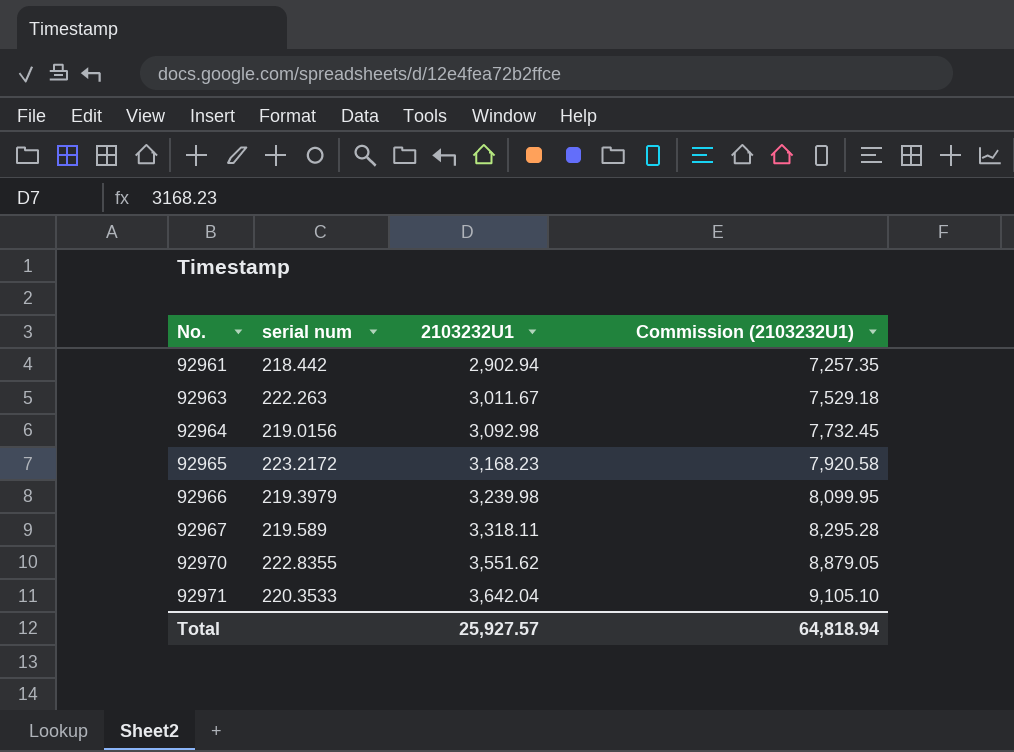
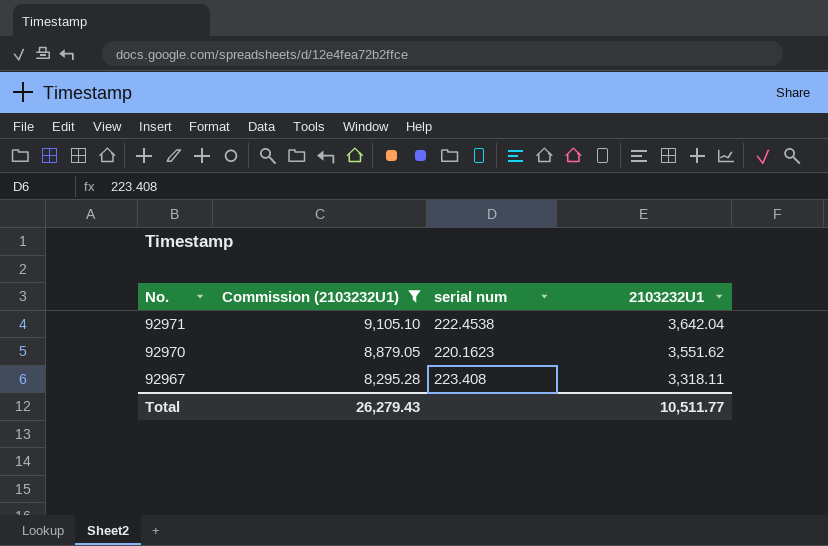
filter: none -> Commission (2103232U1) >= 8,295.28
row order: No. ascending -> No. descending
column Commission (2103232U1) | position: 4 -> 2
92971 | serial num: 220.3533 -> 222.4538
92970 | serial num: 222.8355 -> 220.1623
92967 | serial num: 219.589 -> 223.408
Total | Commission (2103232U1): 64,818.94 -> 26,279.43
Total | 2103232U1: 25,927.57 -> 10,511.77

